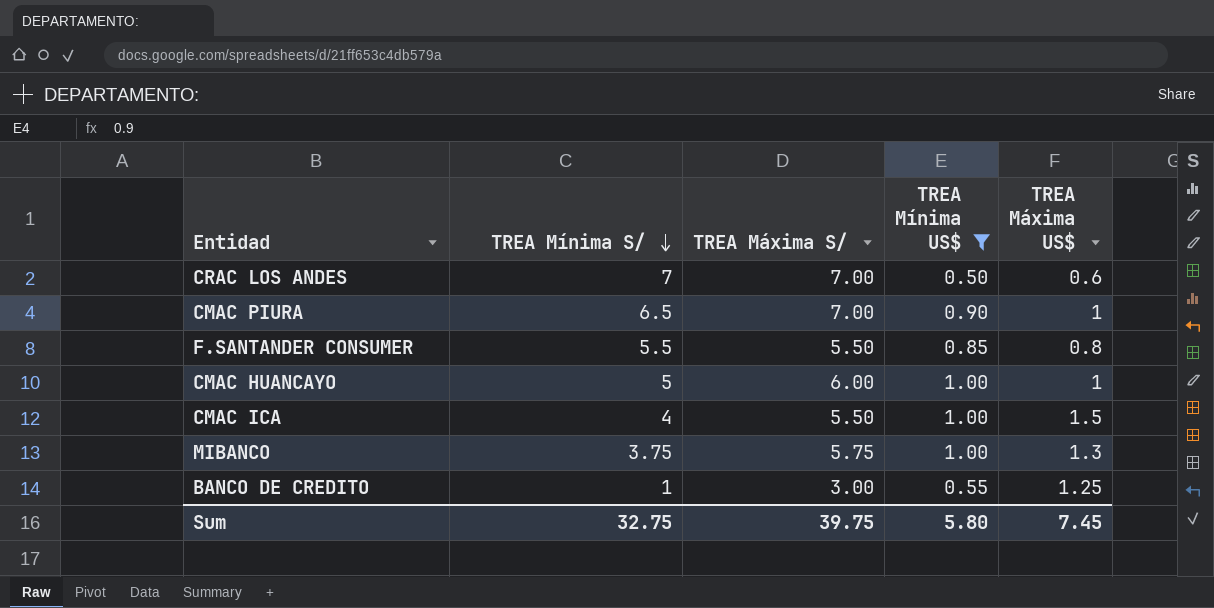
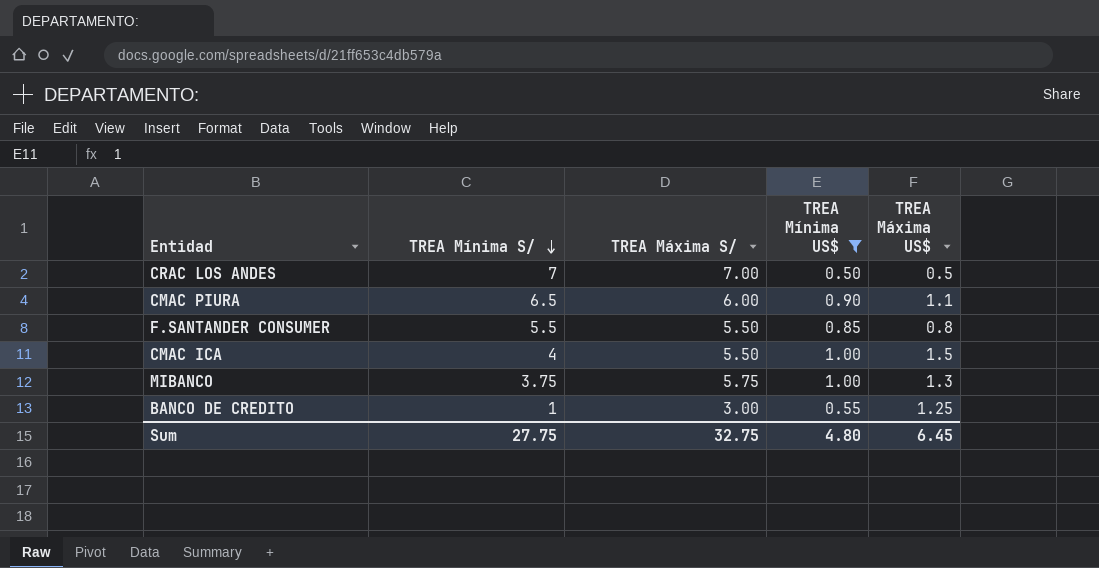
row CMAC HUANCAYO: 5 | 6.00 | 1.00 | 1 -> none
CRAC LOS ANDES | TREA Máxima US$: 0.6 -> 0.5
CMAC PIURA | TREA Máxima S/: 7.00 -> 6.00
CMAC PIURA | TREA Máxima US$: 1 -> 1.1
Sum | TREA Mínima S/: 32.75 -> 27.75
Sum | TREA Máxima S/: 39.75 -> 32.75
Sum | TREA Mínima US$: 5.80 -> 4.80
Sum | TREA Máxima US$: 7.45 -> 6.45

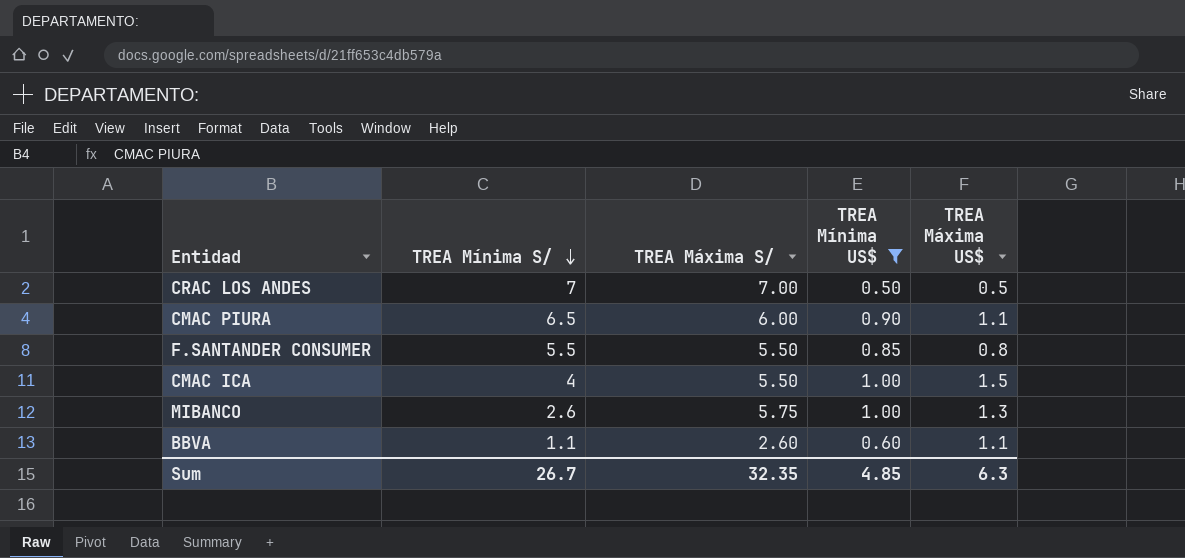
row BANCO DE CREDITO: 1 | 3.00 | 0.55 | 1.25 -> none
MIBANCO | TREA Mínima S/: 3.75 -> 2.6
row BBVA: none -> 1.1 | 2.60 | 0.60 | 1.1
Sum | TREA Mínima S/: 27.75 -> 26.7
Sum | TREA Máxima S/: 32.75 -> 32.35
Sum | TREA Mínima US$: 4.80 -> 4.85
Sum | TREA Máxima US$: 6.45 -> 6.3

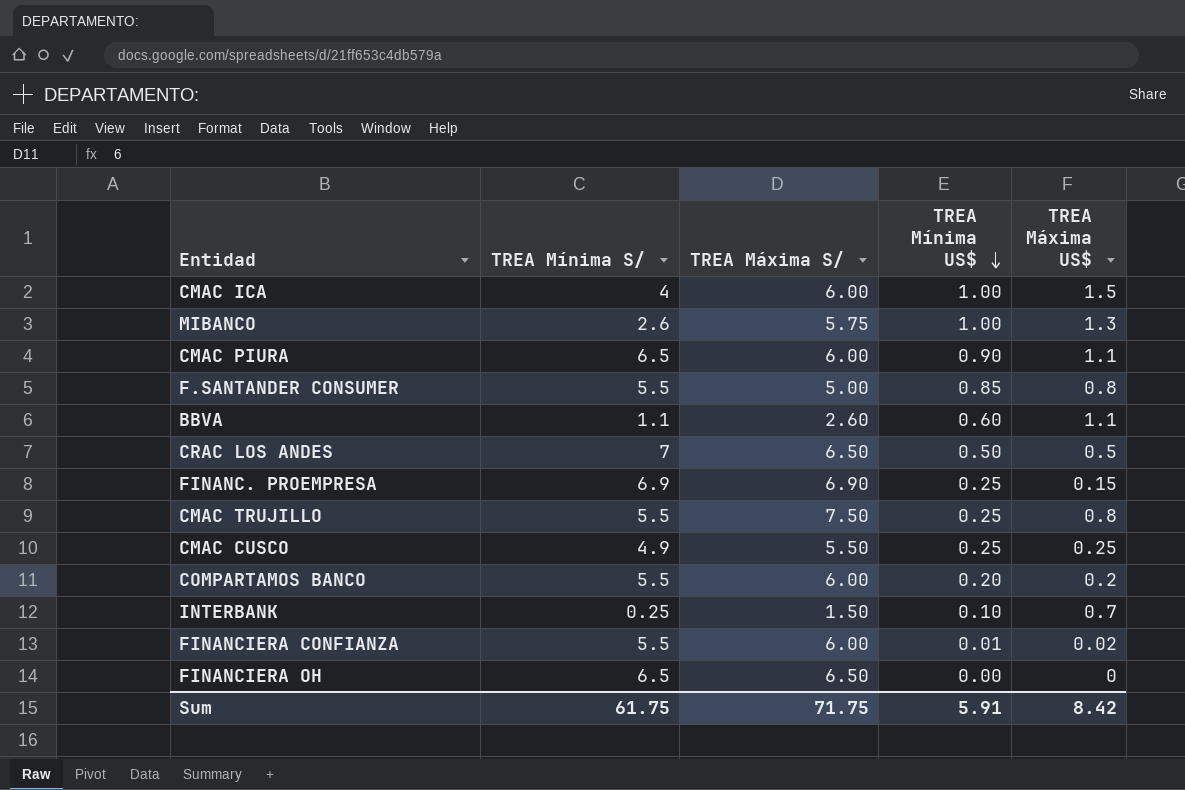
filter: TREA Mínima US$ >= 0.50 -> none
row order: TREA Mínima S/ descending -> TREA Mínima US$ descending
CMAC ICA | TREA Máxima S/: 5.50 -> 6.00
F.SANTANDER CONSUMER | TREA Máxima S/: 5.50 -> 5.00
CRAC LOS ANDES | TREA Máxima S/: 7.00 -> 6.50
Sum | TREA Mínima S/: 26.7 -> 61.75
Sum | TREA Máxima S/: 32.35 -> 71.75
Sum | TREA Mínima US$: 4.85 -> 5.91
Sum | TREA Máxima US$: 6.3 -> 8.42

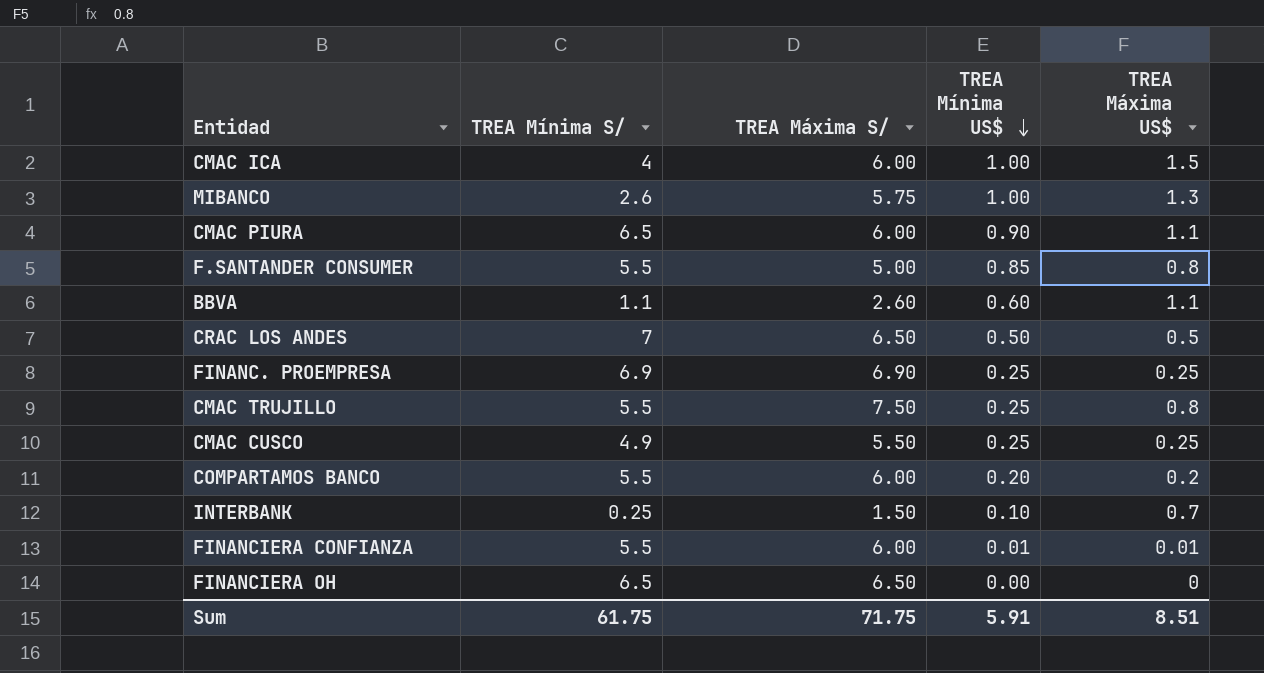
FINANC. PROEMPRESA | TREA Máxima US$: 0.15 -> 0.25
FINANCIERA CONFIANZA | TREA Máxima US$: 0.02 -> 0.01
Sum | TREA Máxima US$: 8.42 -> 8.51

